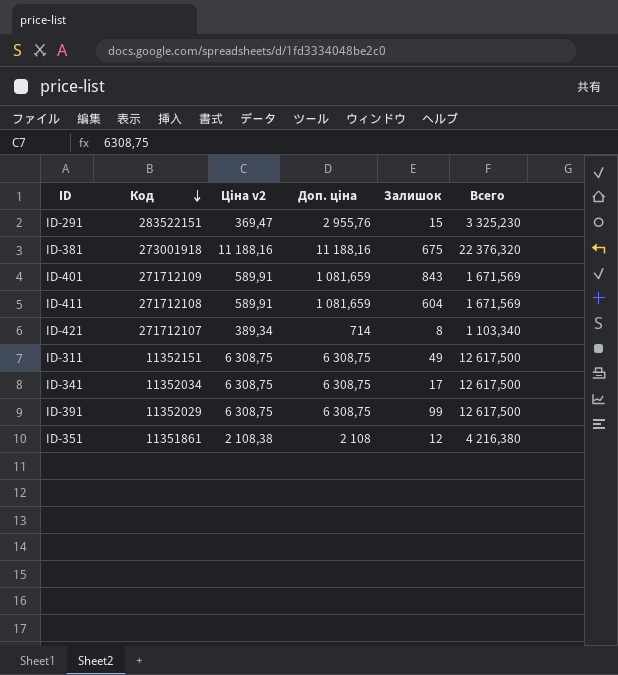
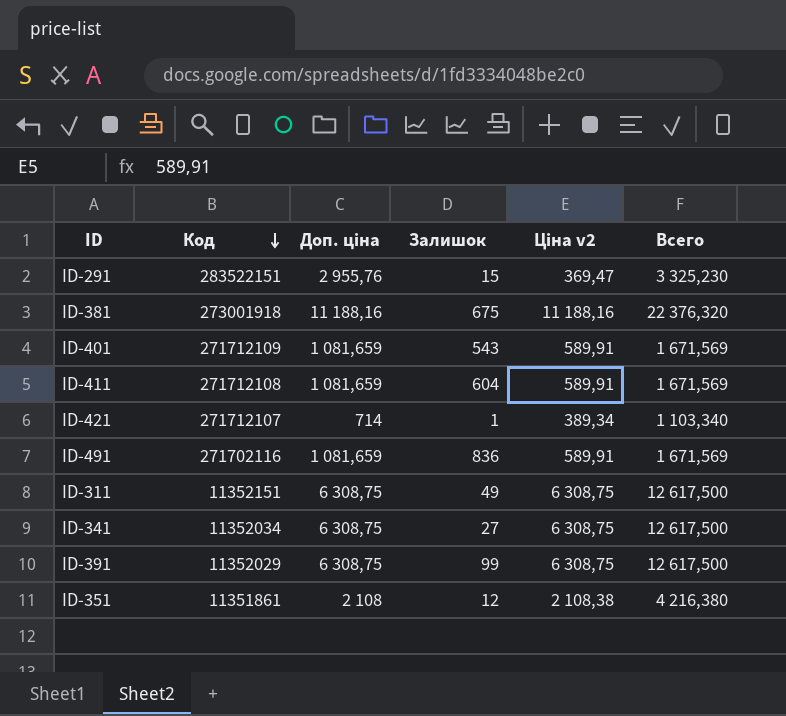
column Ціна v2 | position: 3 -> 5
ID-401 | Залишок: 843 -> 543
ID-421 | Залишок: 8 -> 1
row ID-491: none -> 271702116 | 1 081,659 | 836 | 589,91 | 1 671,569
ID-341 | Залишок: 17 -> 27

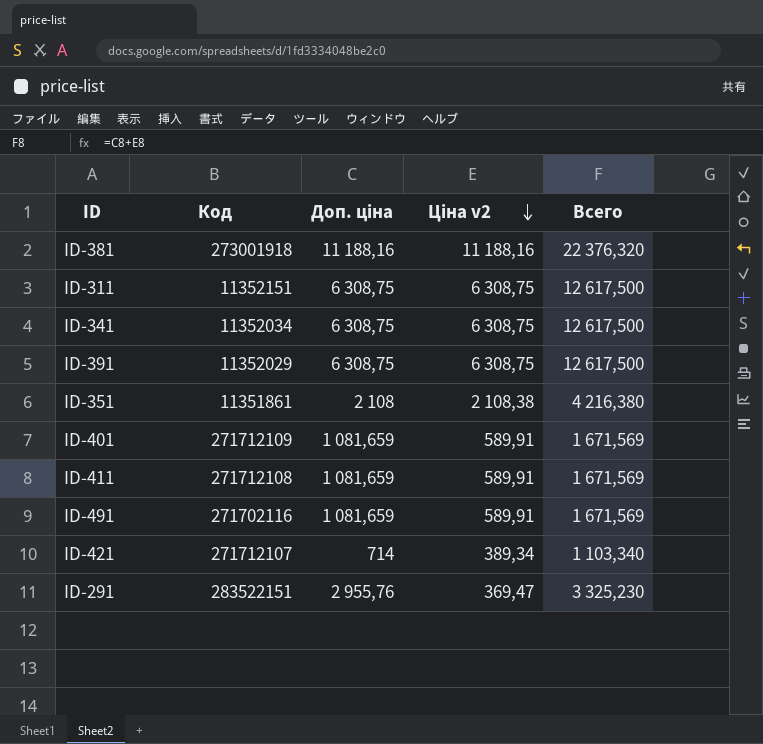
row order: Код descending -> Ціна v2 descending
column Залишок | position: 4 -> none

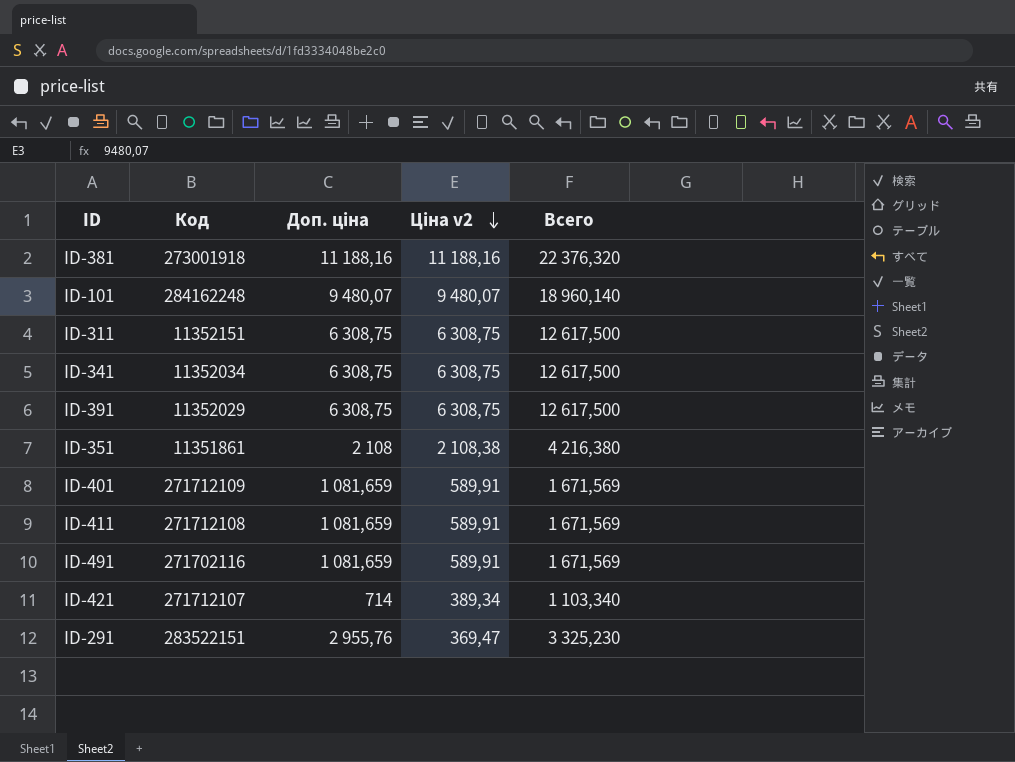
row ID-101: none -> 284162248 | 9 480,07 | 9 480,07 | 18 960,140

